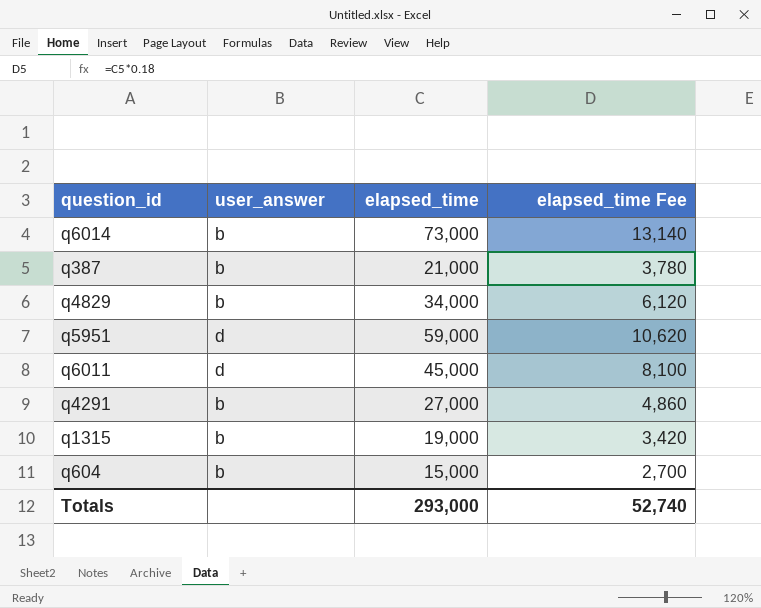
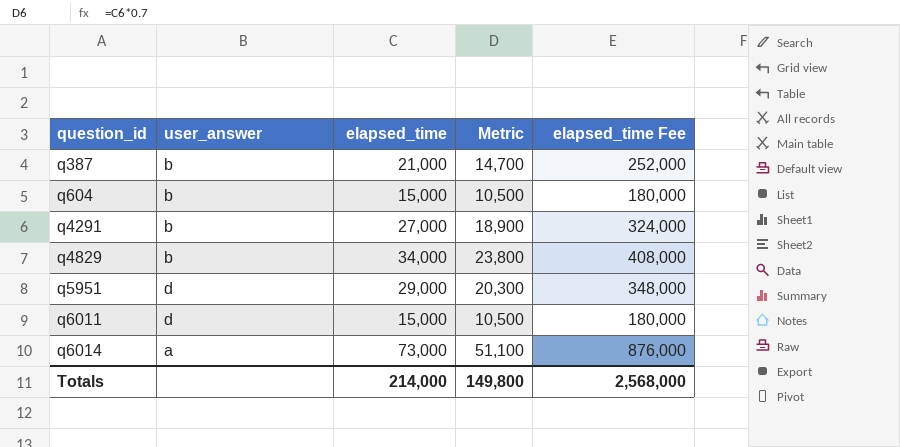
row order: none -> question_id ascending
column Metric | formula: none -> [elapsed_time] * 0.7
column elapsed_time Fee | formula: [elapsed_time] * 0.18 -> [elapsed_time] * 12
row q1315: b | 19,000 | 3,420 -> none
q5951 | elapsed_time: 59,000 -> 29,000
q6011 | elapsed_time: 45,000 -> 15,000
q6014 | user_answer: b -> a
Totals | elapsed_time: 293,000 -> 214,000
Totals | elapsed_time Fee: 52,740 -> 2,568,000

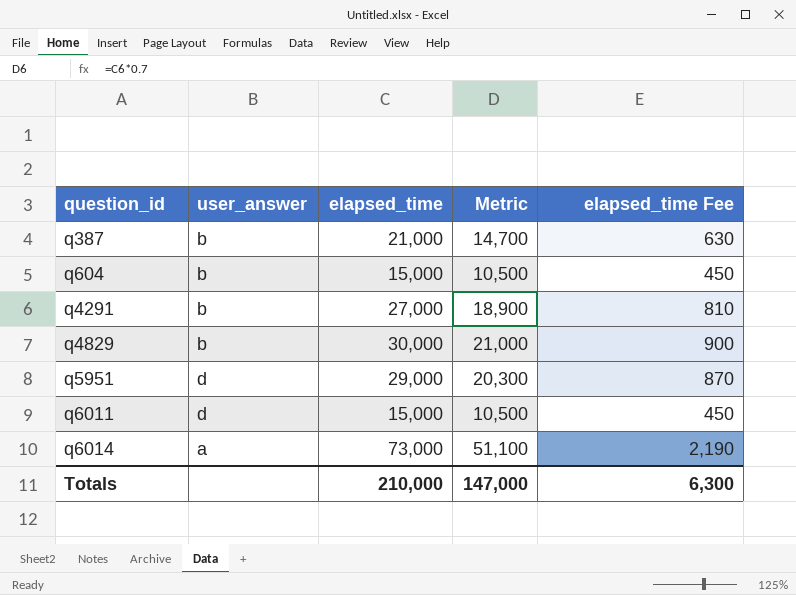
column elapsed_time Fee | formula: [elapsed_time] * 12 -> [elapsed_time] * 0.03
q4829 | elapsed_time: 34,000 -> 30,000
q4829 | Metric: 23,800 -> 21,000
Totals | elapsed_time: 214,000 -> 210,000
Totals | Metric: 149,800 -> 147,000
Totals | elapsed_time Fee: 2,568,000 -> 6,300

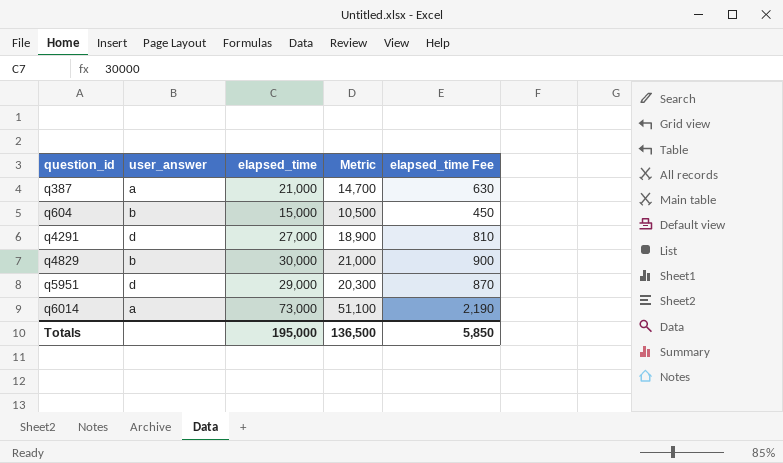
row q6011: d | 15,000 | 10,500 | 450 -> none
q387 | user_answer: b -> a
q4291 | user_answer: b -> d
Totals | elapsed_time: 210,000 -> 195,000
Totals | Metric: 147,000 -> 136,500
Totals | elapsed_time Fee: 6,300 -> 5,850

